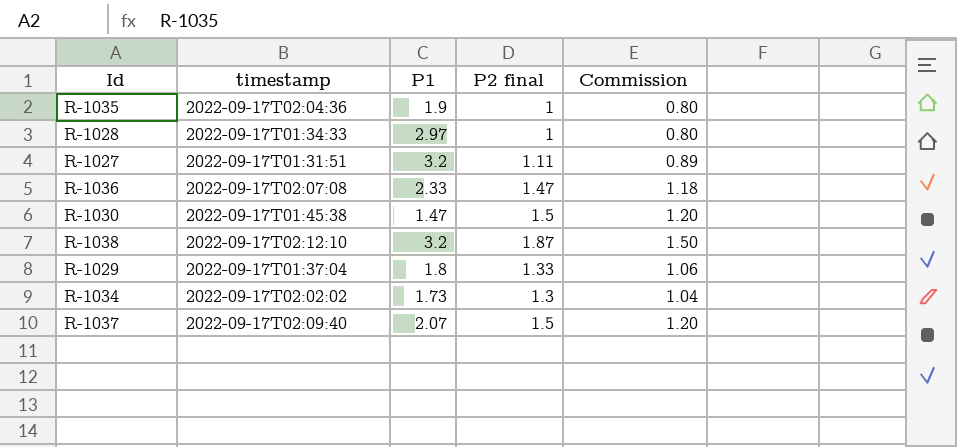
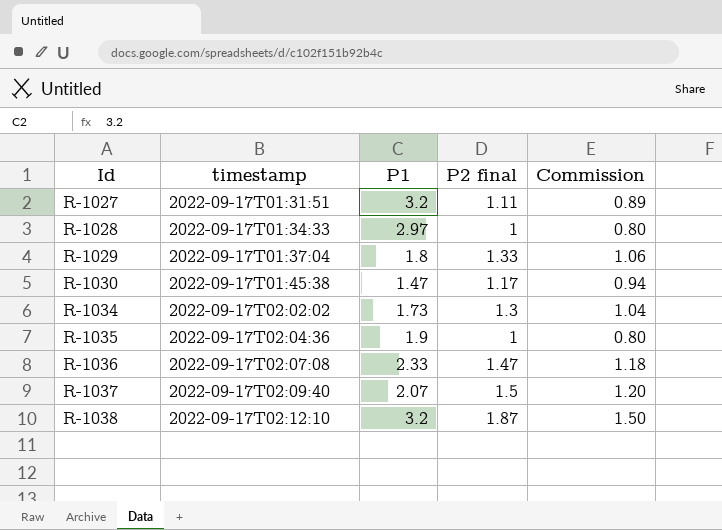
row order: none -> Id ascending
R-1030 | P2 final: 1.5 -> 1.17
R-1030 | Commission: 1.20 -> 0.94

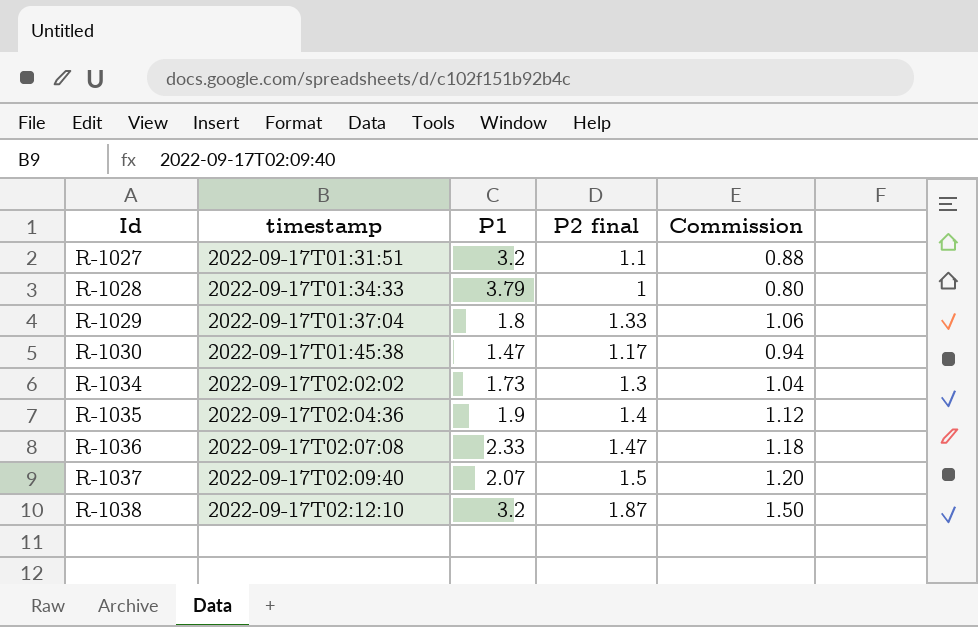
R-1027 | P2 final: 1.11 -> 1.1
R-1027 | Commission: 0.89 -> 0.88
R-1028 | P1: 2.97 -> 3.79
R-1035 | P2 final: 1 -> 1.4
R-1035 | Commission: 0.80 -> 1.12

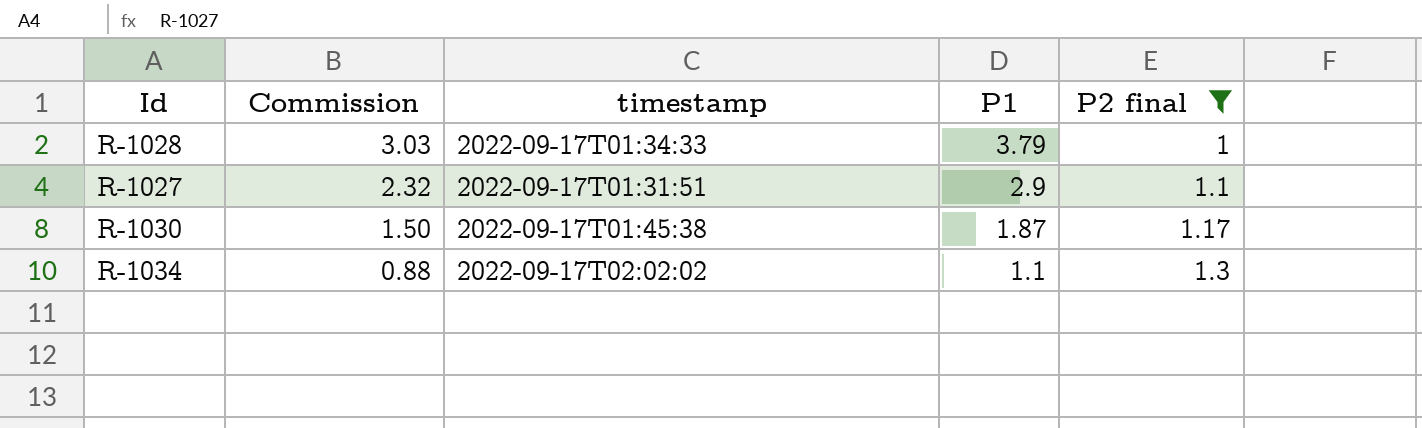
filter: none -> P2 final <= 1.3
row order: Id ascending -> Commission descending
column Commission | formula: [P2 final] * 0.8 -> [P1] * 0.8
column Commission | position: 5 -> 2
R-1027 | P1: 3.2 -> 2.9
R-1030 | P1: 1.47 -> 1.87
R-1034 | P1: 1.73 -> 1.1

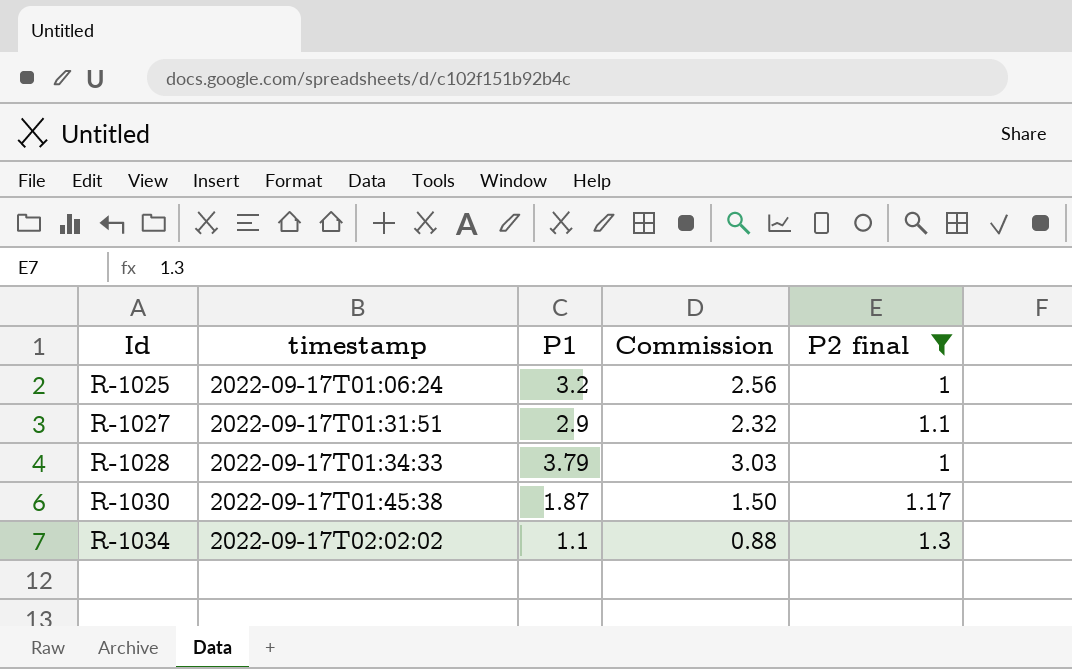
row order: Commission descending -> Id ascending
column Commission | position: 2 -> 4
row R-1025: none -> 2022-09-17T01:06:24 | 3.2 | 2.56 | 1

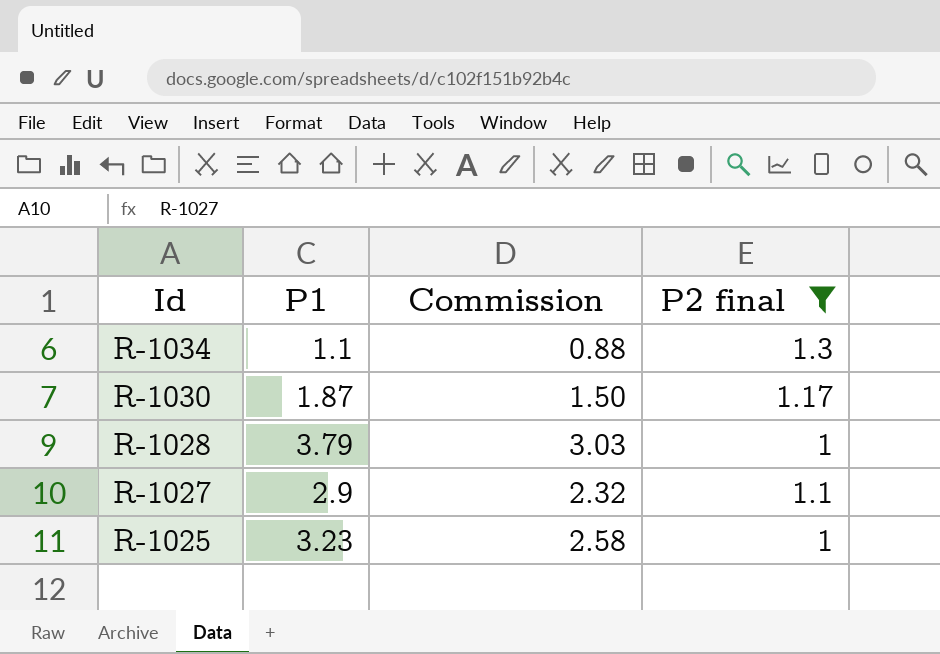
row order: Id ascending -> Id descending
column timestamp | position: 2 -> none
R-1025 | P1: 3.2 -> 3.23
R-1025 | Commission: 2.56 -> 2.58

